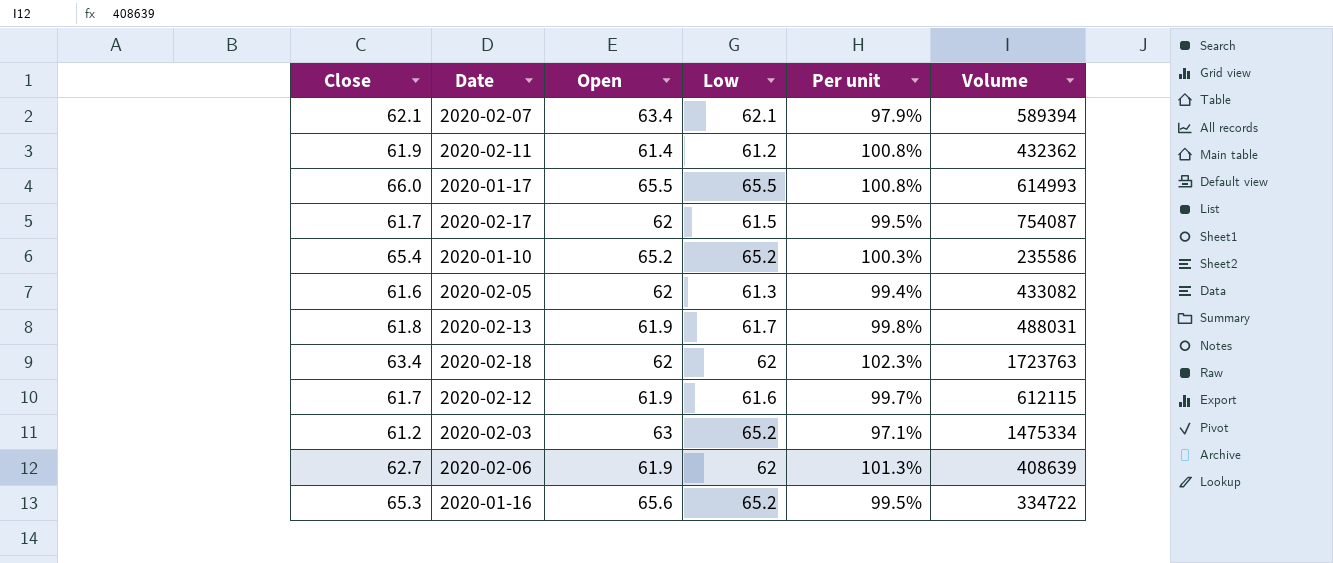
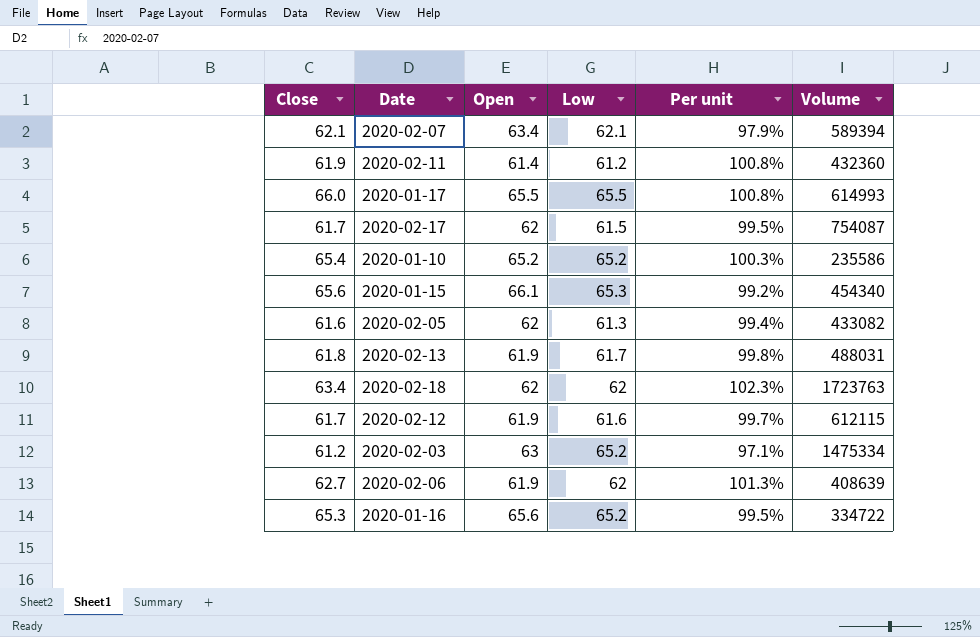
2020-02-11 | Volume: 432362 -> 432360
row 2020-01-15: none -> 65.6 | 66.1 | 65.3 | 99.2% | 454340

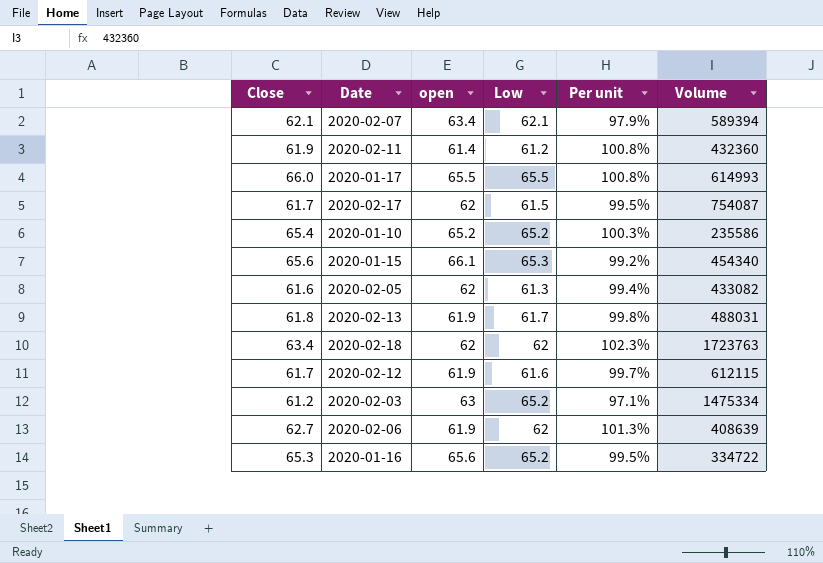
column name: Open -> open

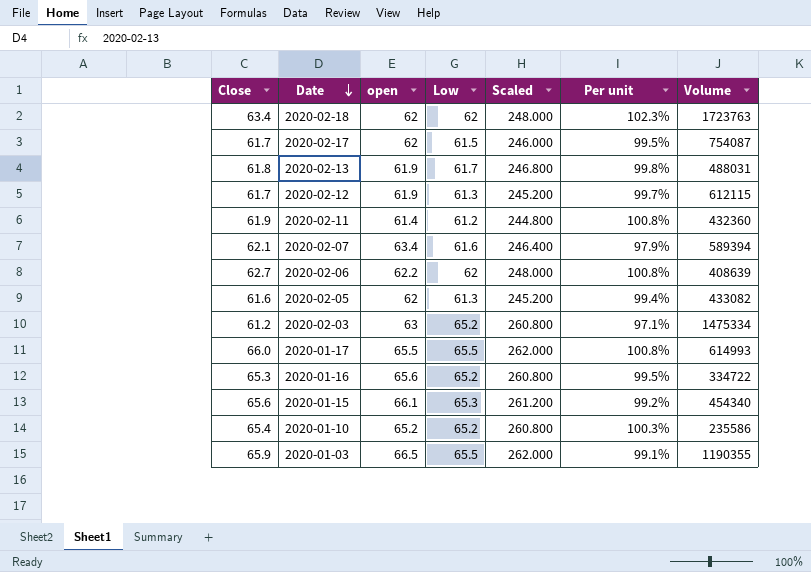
row order: none -> Date descending
column Scaled | formula: none -> [Low] * 4
2020-02-12 | Low: 61.6 -> 61.3
2020-02-07 | Low: 62.1 -> 61.6
2020-02-06 | open: 61.9 -> 62.2
2020-02-06 | Per unit: 101.3% -> 100.8%
row 2020-01-03: none -> 65.9 | 66.5 | 65.5 | 262.000 | 99.1% | 1190355

